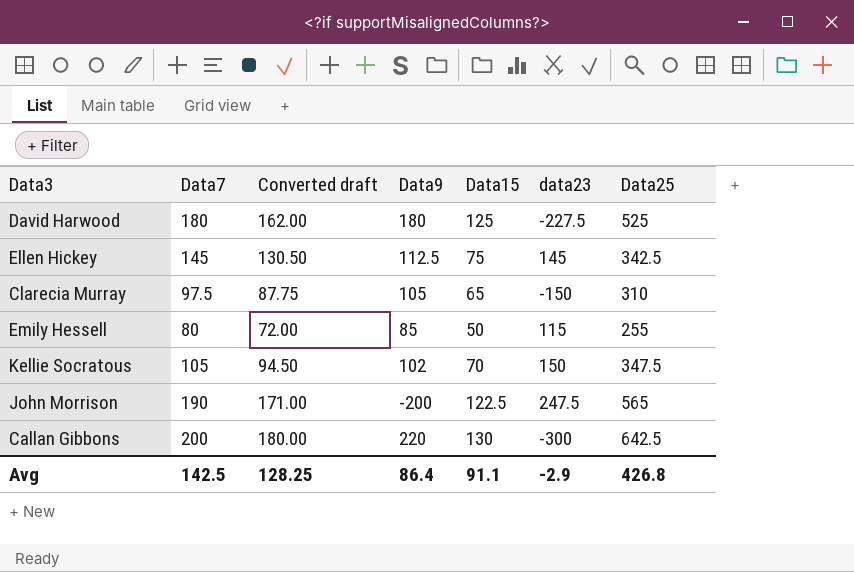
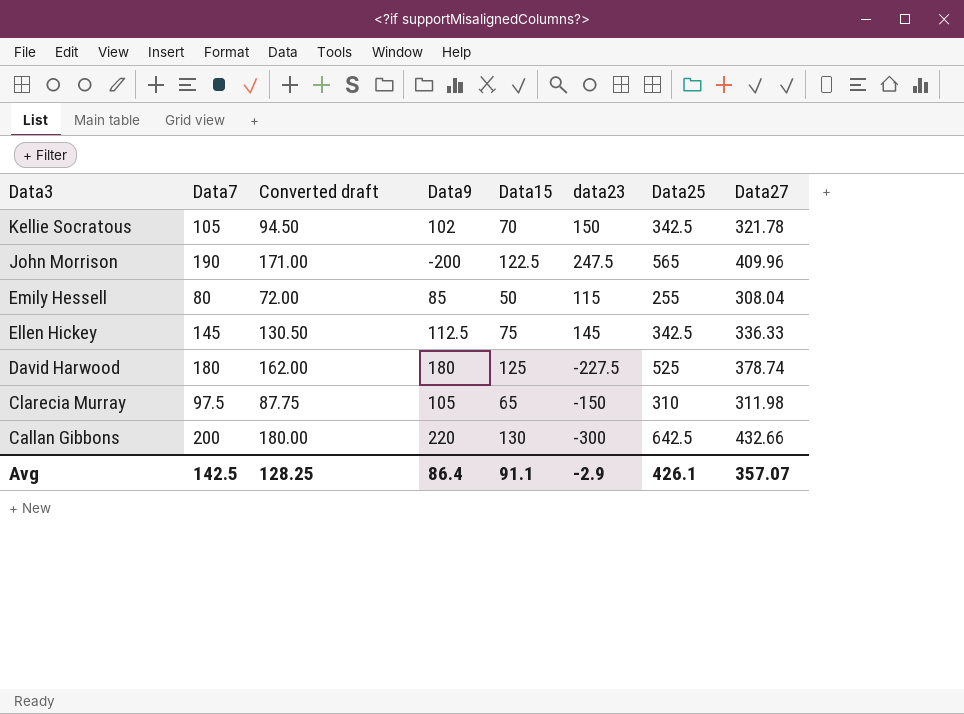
row order: none -> Data3 descending
column Data27 | position: none -> 8
Kellie Socratous | Data25: 347.5 -> 342.5
Avg | Data25: 426.8 -> 426.1

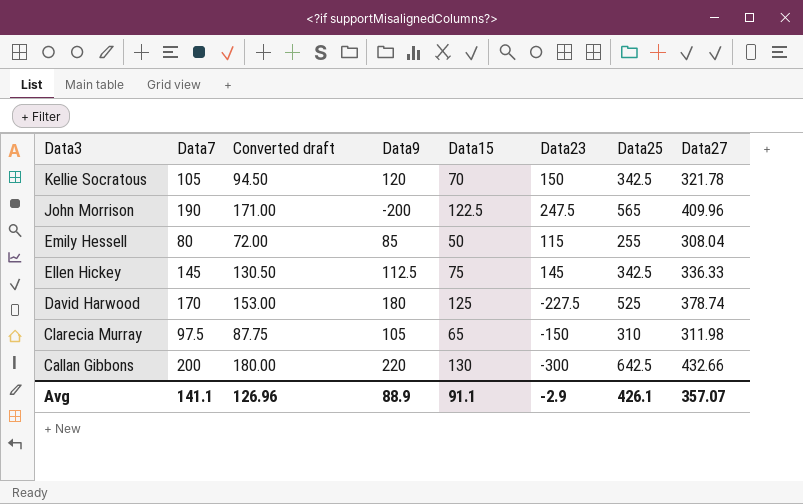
column name: data23 -> Data23
Kellie Socratous | Data9: 102 -> 120
David Harwood | Data7: 180 -> 170
David Harwood | Converted draft: 162.00 -> 153.00
Avg | Data7: 142.5 -> 141.1
Avg | Converted draft: 128.25 -> 126.96
Avg | Data9: 86.4 -> 88.9

